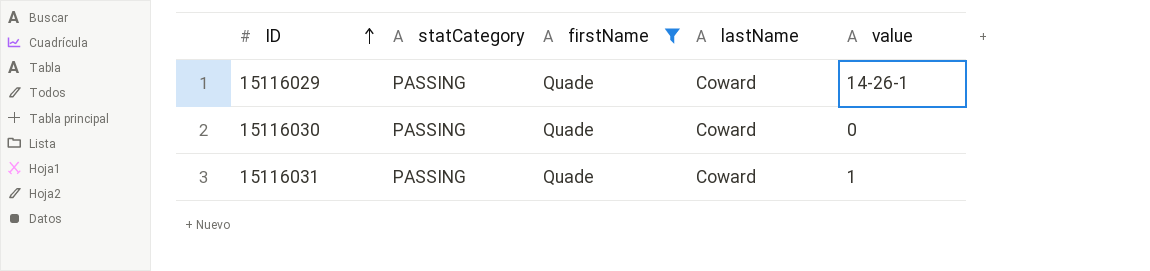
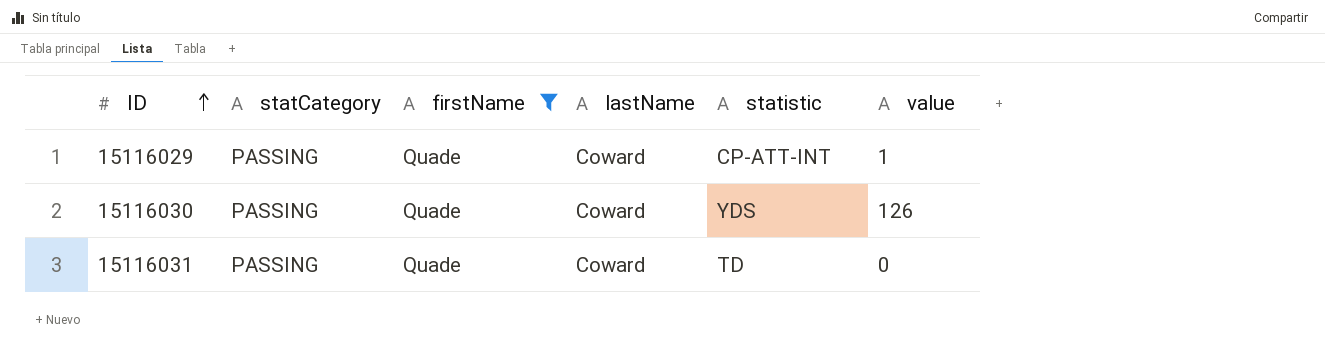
column statistic | position: none -> 5
15116029 | value: 14-26-1 -> 1
15116030 | value: 0 -> 126
15116031 | value: 1 -> 0

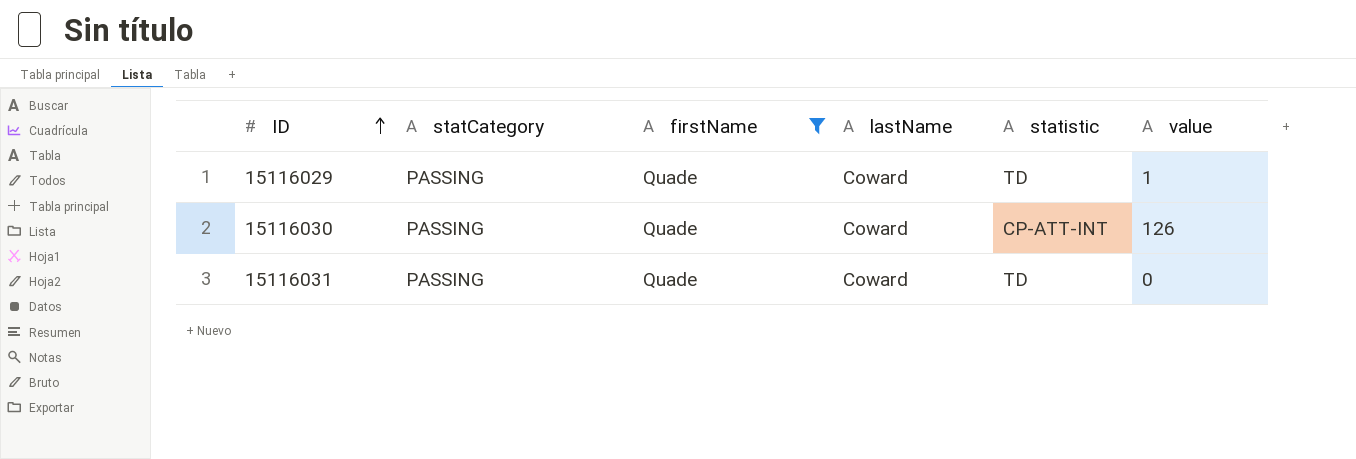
15116029 | statistic: CP-ATT-INT -> TD
15116030 | statistic: YDS -> CP-ATT-INT

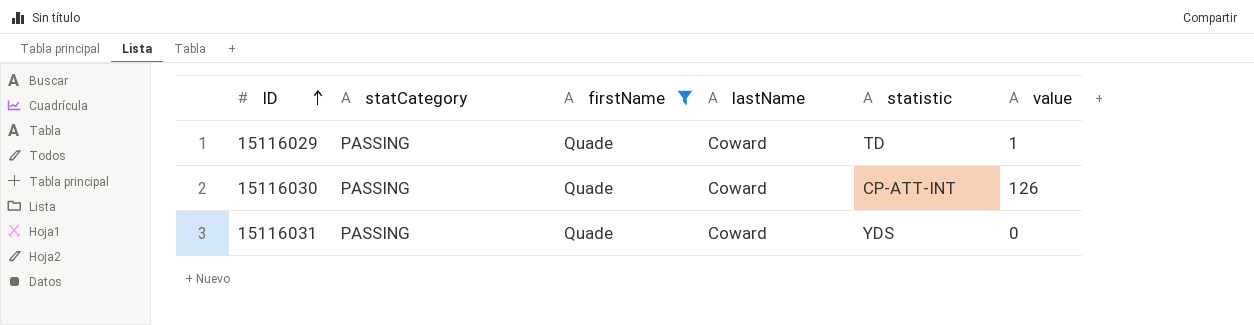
15116031 | statistic: TD -> YDS

